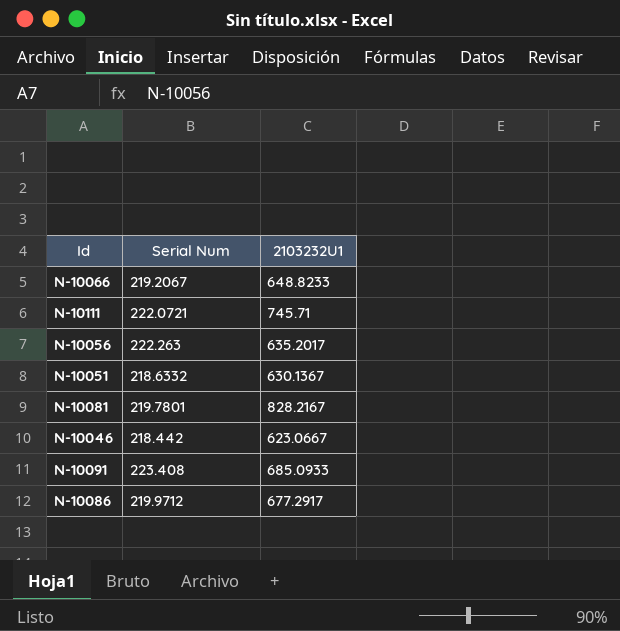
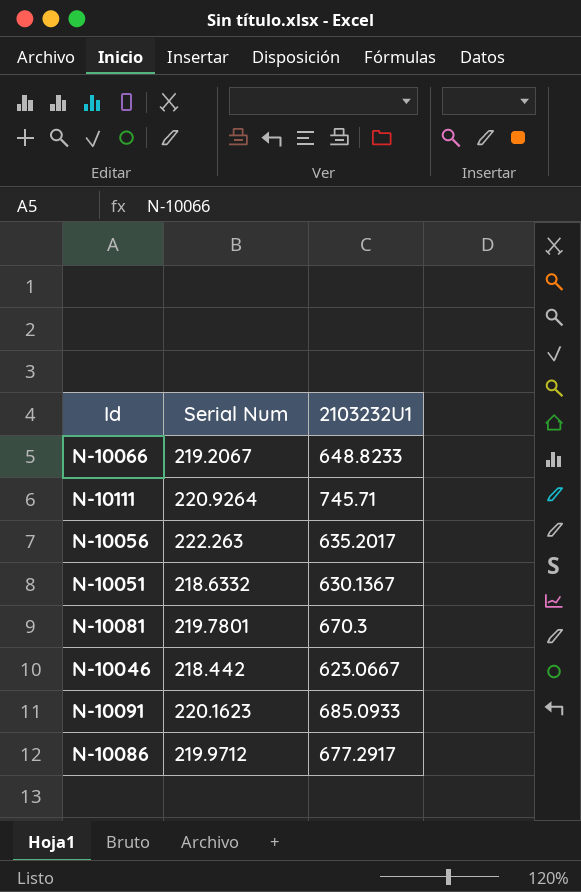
N-10111 | Serial Num: 222.0721 -> 220.9264
N-10081 | 2103232U1: 828.2167 -> 670.3
N-10091 | Serial Num: 223.408 -> 220.1623

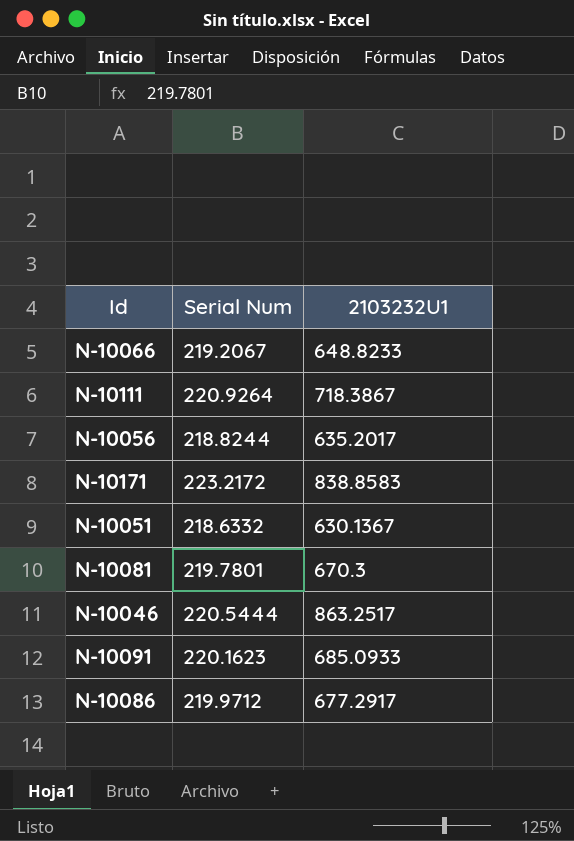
N-10111 | 2103232U1: 745.71 -> 718.3867
N-10056 | Serial Num: 222.263 -> 218.8244
row N-10171: none -> 223.2172 | 838.8583
N-10046 | Serial Num: 218.442 -> 220.5444
N-10046 | 2103232U1: 623.0667 -> 863.2517

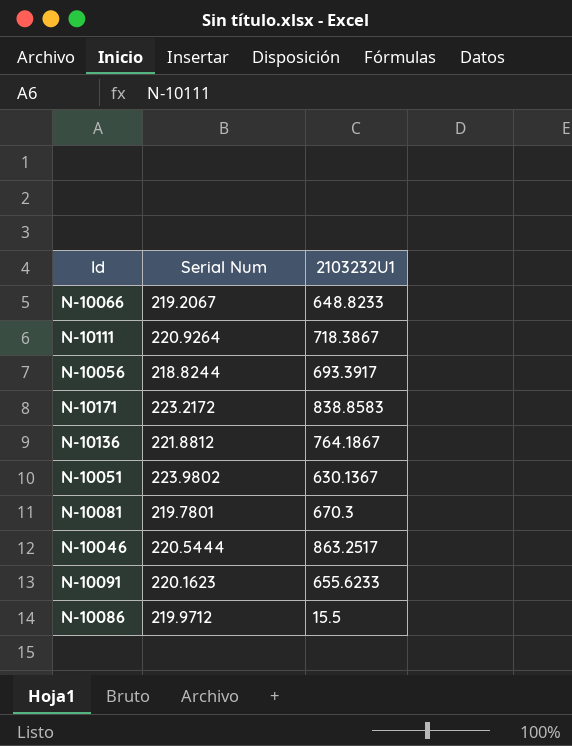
N-10056 | 2103232U1: 635.2017 -> 693.3917
row N-10136: none -> 221.8812 | 764.1867
N-10051 | Serial Num: 218.6332 -> 223.9802
N-10091 | 2103232U1: 685.0933 -> 655.6233
N-10086 | 2103232U1: 677.2917 -> 15.5

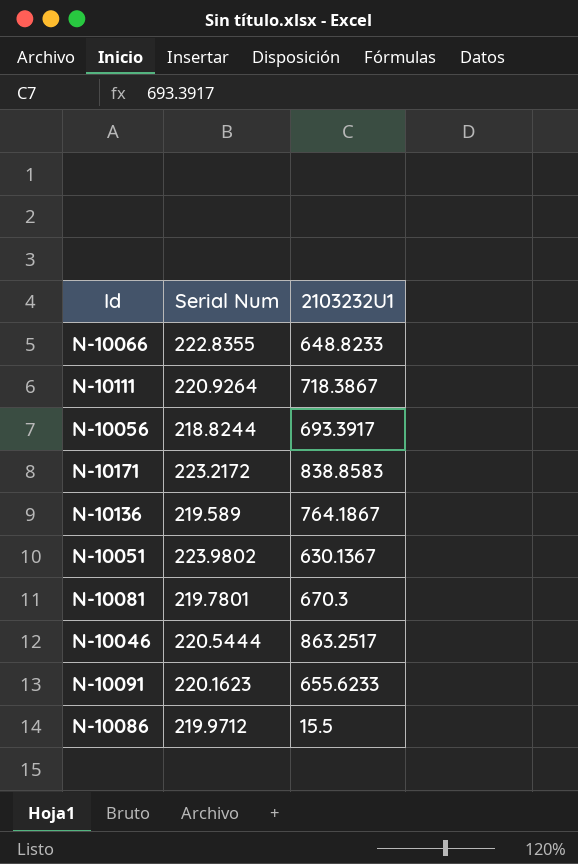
N-10066 | Serial Num: 219.2067 -> 222.8355
N-10136 | Serial Num: 221.8812 -> 219.589

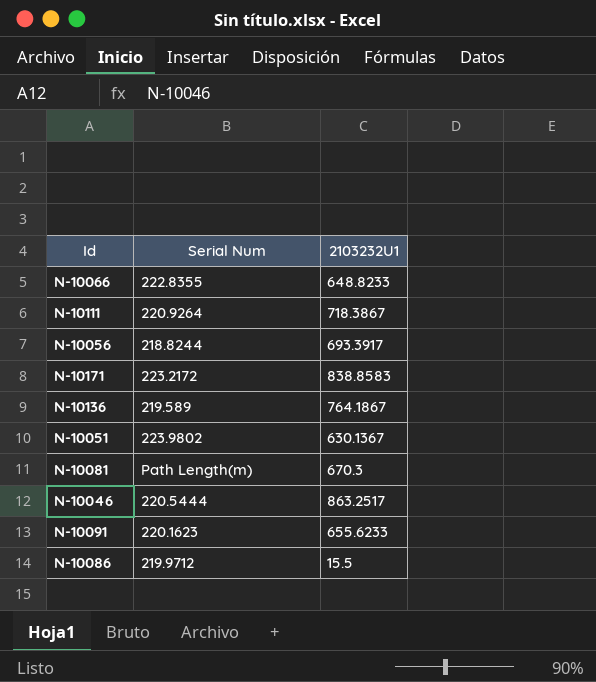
N-10081 | Serial Num: 219.7801 -> Path Length(m)

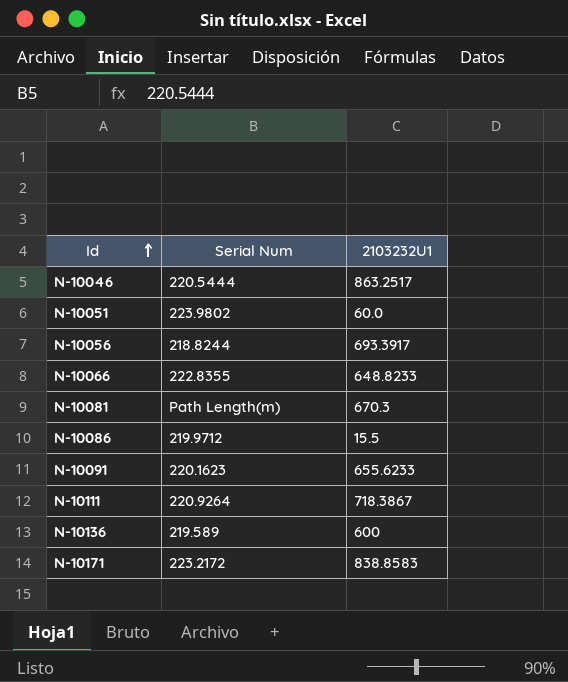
row order: none -> Id ascending
N-10051 | 2103232U1: 630.1367 -> 60.0
N-10136 | 2103232U1: 764.1867 -> 600

